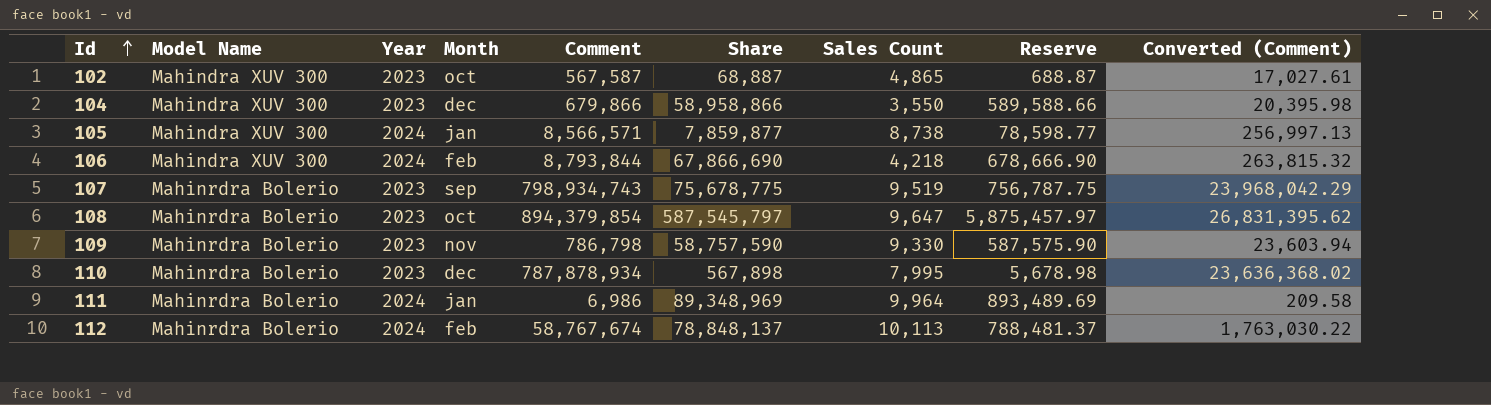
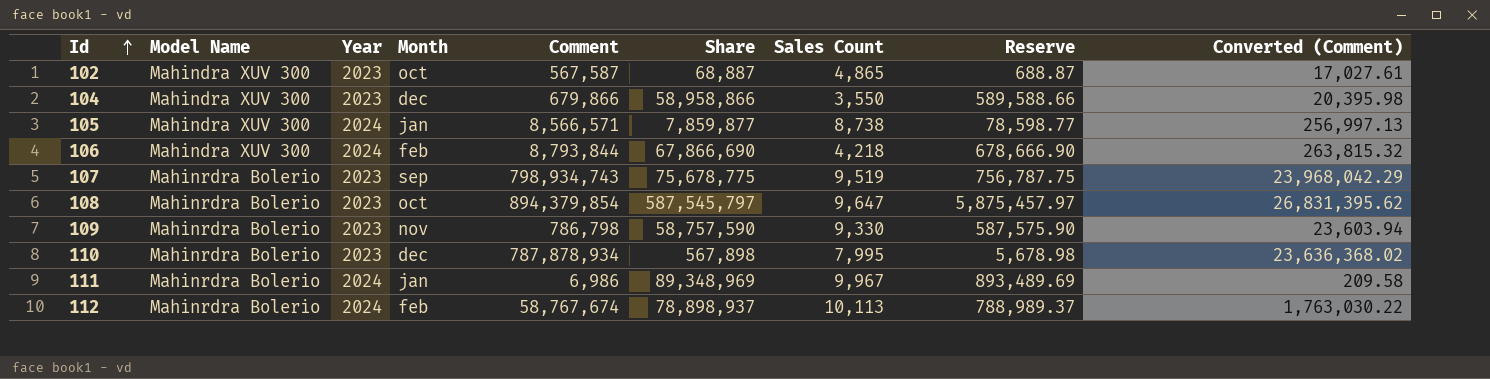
111 | Sales Count: 9,964 -> 9,967
112 | Share: 78,848,137 -> 78,898,937
112 | Reserve: 788,481.37 -> 788,989.37

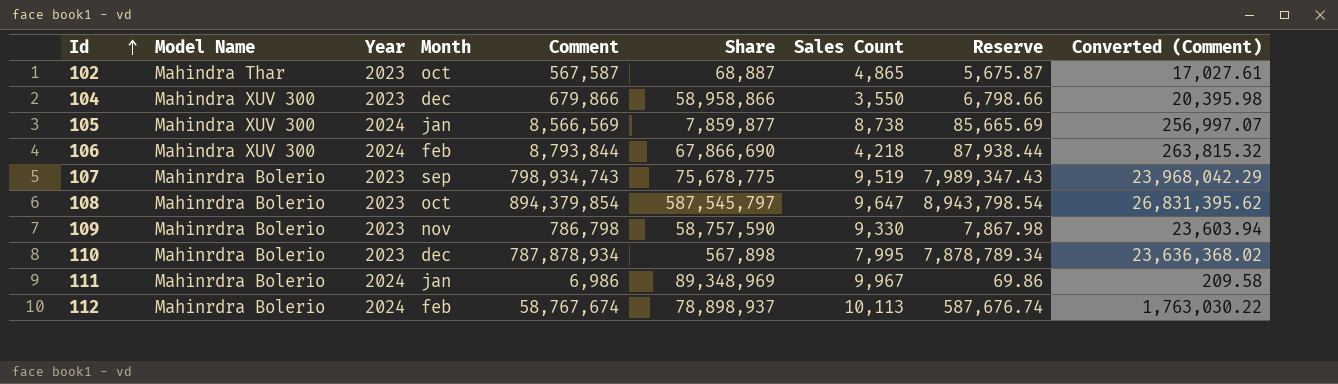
column Reserve | formula: [Share] * 0.01 -> [Comment] * 0.01
102 | Model Name: Mahindra XUV 300 -> Mahindra Thar
105 | Comment: 8,566,571 -> 8,566,569
105 | Converted (Comment): 256,997.13 -> 256,997.07

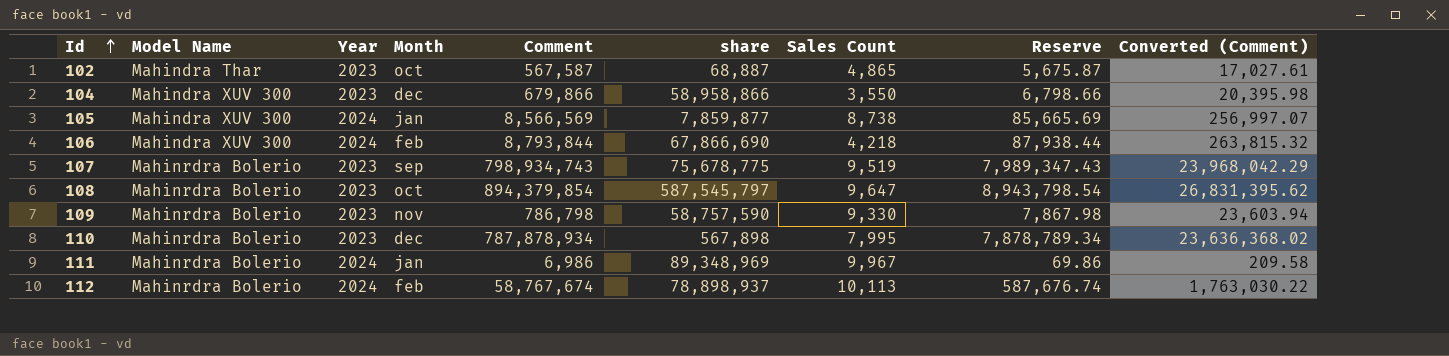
column name: Share -> share

